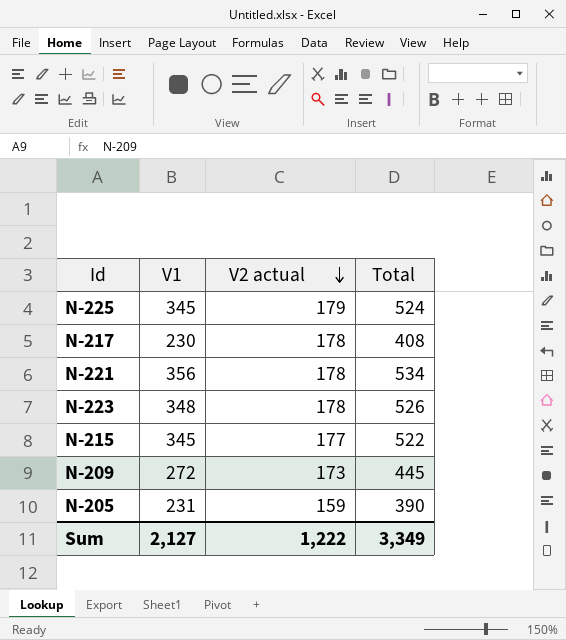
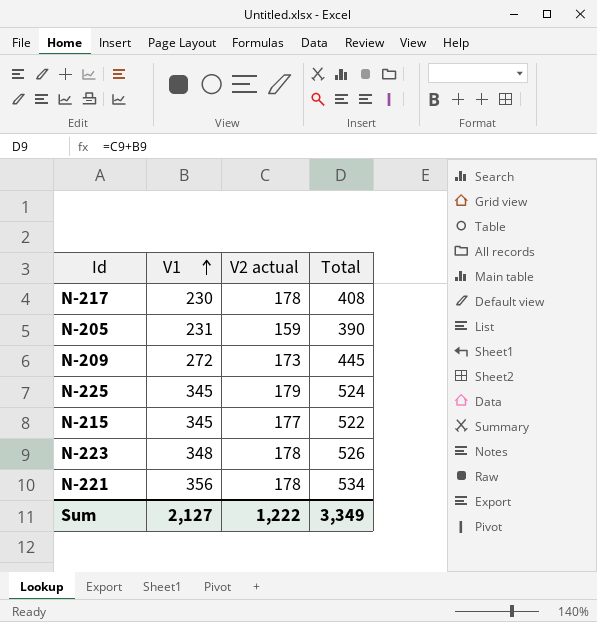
row order: V2 actual descending -> V1 ascending

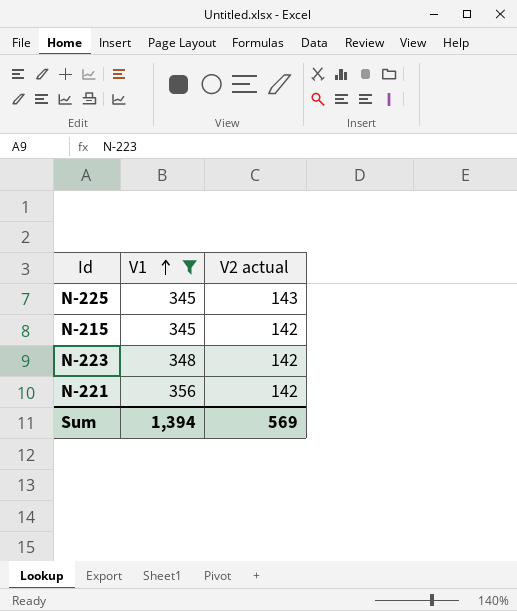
filter: none -> V1 >= 345
column Total | formula: [V1] + [V2 actual] -> none
N-225 | V2 actual: 179 -> 143
N-215 | V2 actual: 177 -> 142
N-223 | V2 actual: 178 -> 142
N-221 | V2 actual: 178 -> 142
Sum | V1: 2,127 -> 1,394
Sum | V2 actual: 1,222 -> 569

